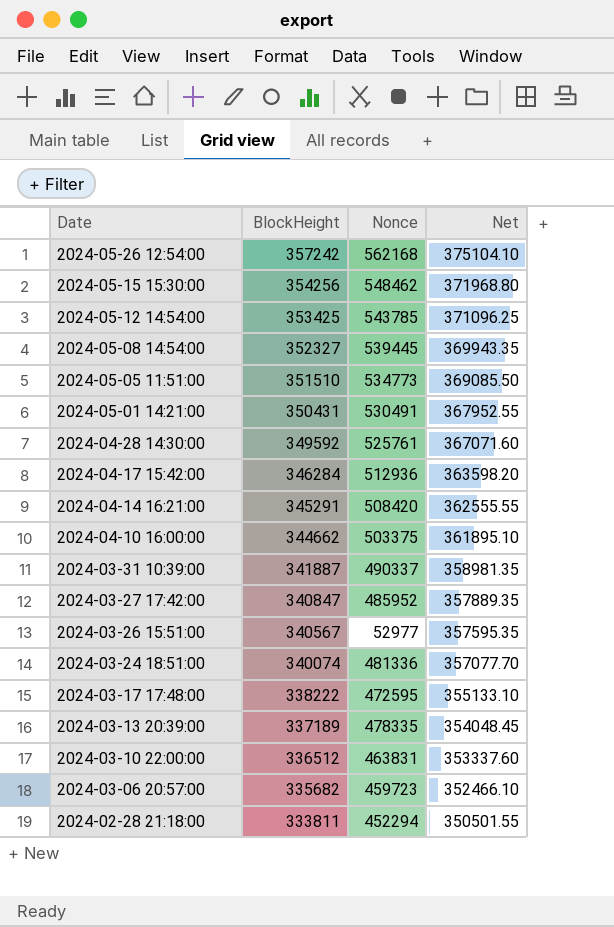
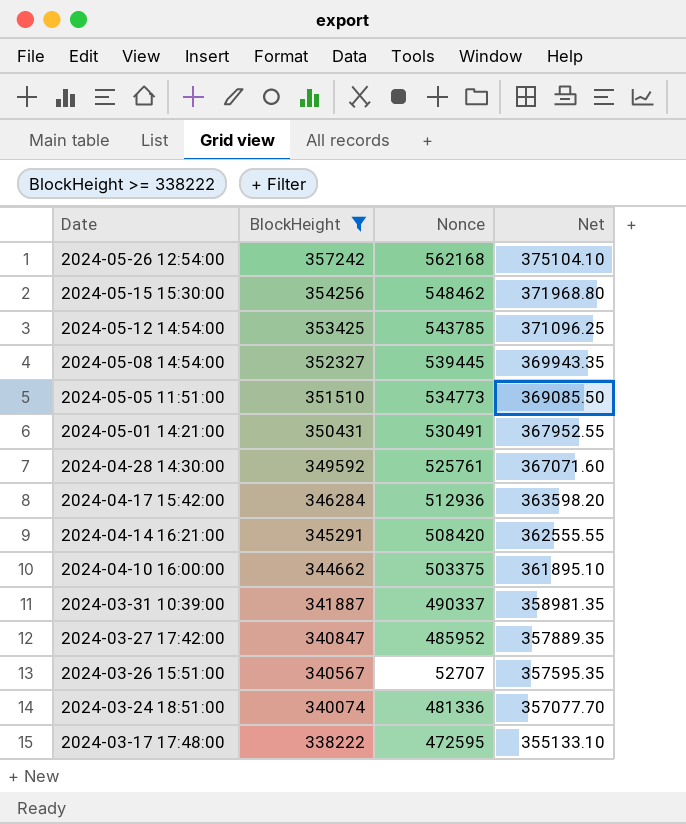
filter: none -> BlockHeight >= 338222
2024-03-26 15:51:00 | Nonce: 52977 -> 52707

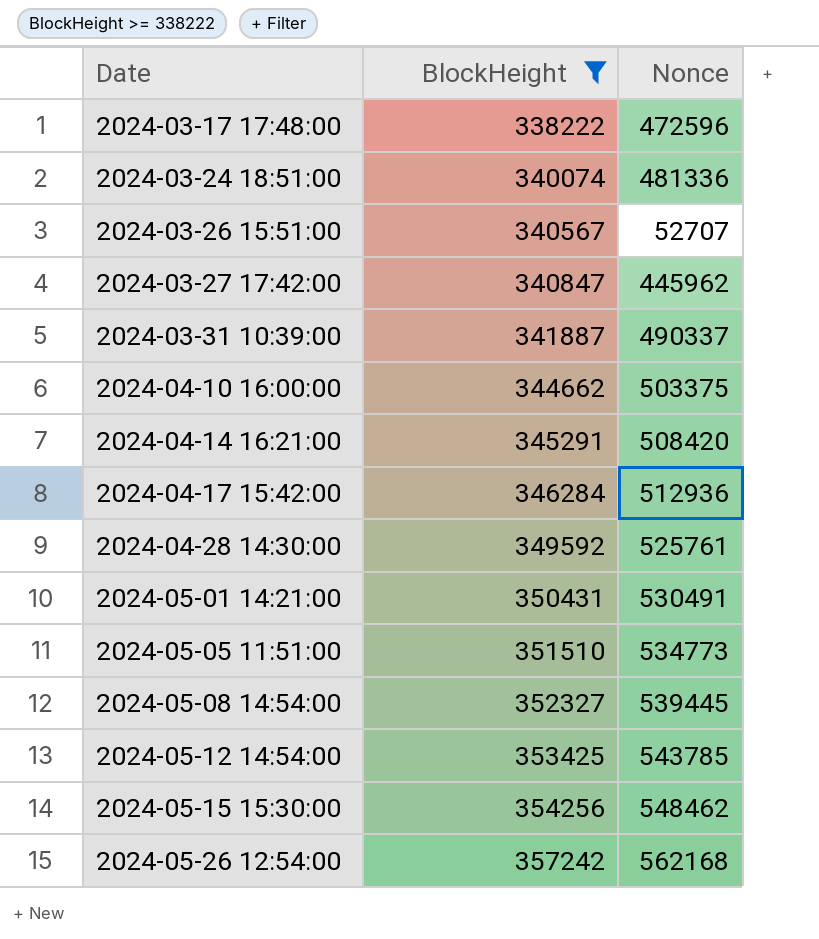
row order: Date descending -> Date ascending
column Net | formula: [BlockHeight] * 1.05 -> none
2024-03-17 17:48:00 | Nonce: 472595 -> 472596
2024-03-27 17:42:00 | Nonce: 485952 -> 445962

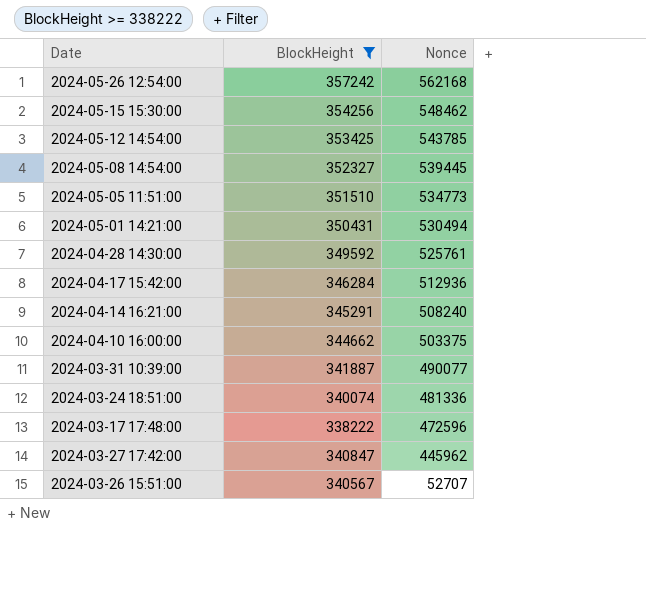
row order: Date ascending -> Nonce descending
2024-05-01 14:21:00 | Nonce: 530491 -> 530494
2024-04-14 16:21:00 | Nonce: 508420 -> 508240
2024-03-31 10:39:00 | Nonce: 490337 -> 490077

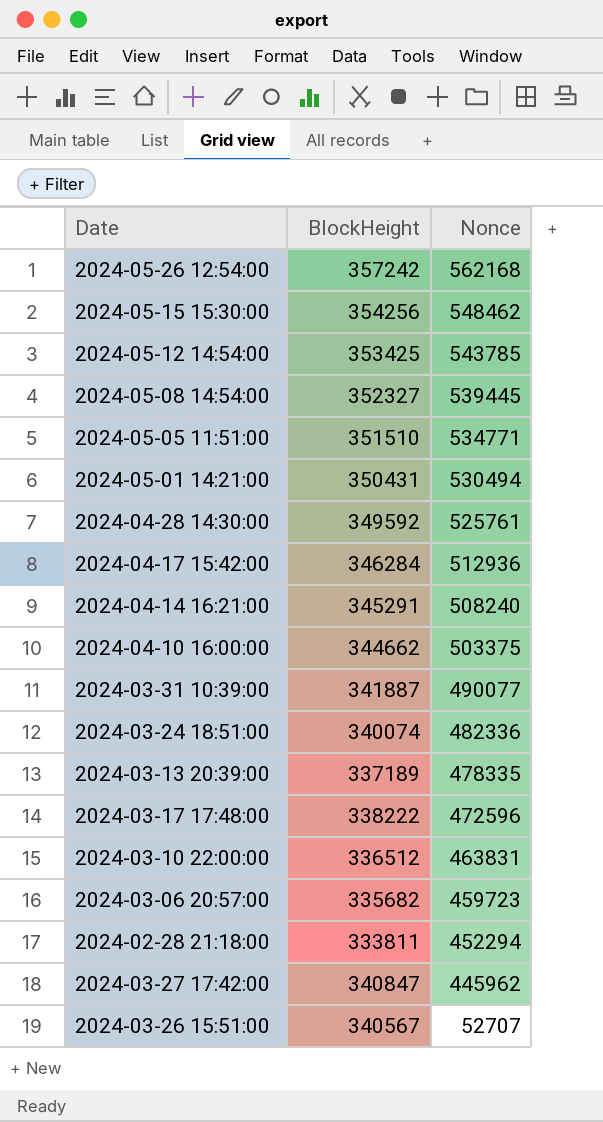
filter: BlockHeight >= 338222 -> none
2024-05-05 11:51:00 | Nonce: 534773 -> 534771
2024-03-24 18:51:00 | Nonce: 481336 -> 482336

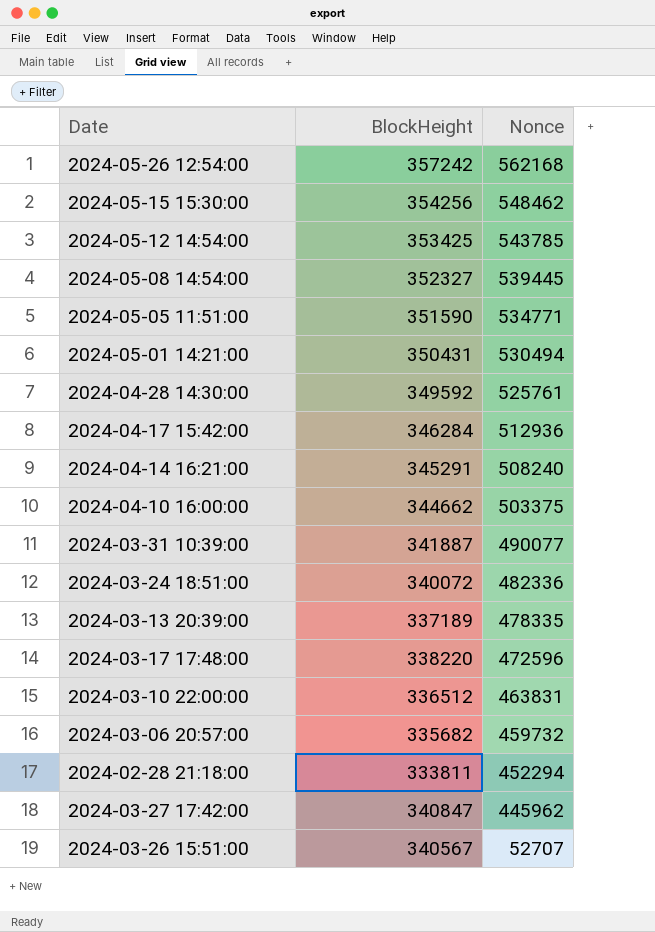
2024-05-05 11:51:00 | BlockHeight: 351510 -> 351590
2024-03-24 18:51:00 | BlockHeight: 340074 -> 340072
2024-03-17 17:48:00 | BlockHeight: 338222 -> 338220
2024-03-06 20:57:00 | Nonce: 459723 -> 459732

